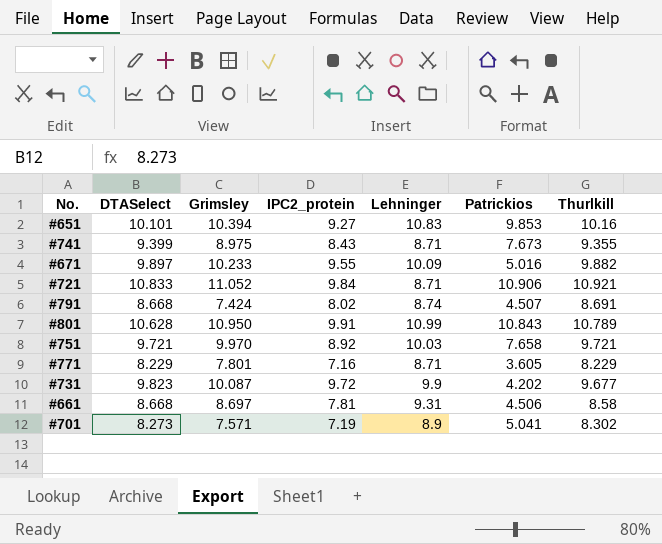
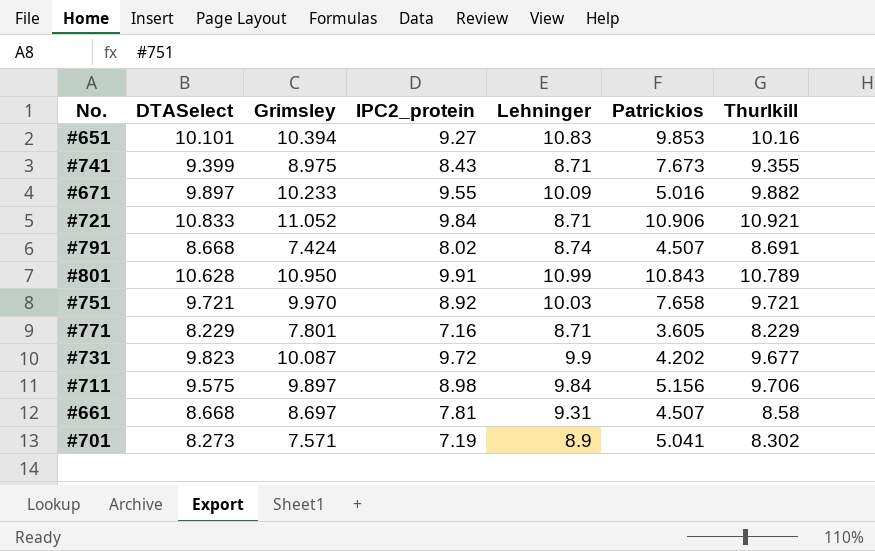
row #711: none -> 9.575 | 9.897 | 8.98 | 9.84 | 5.156 | 9.706
#661 | Patrickios: 4.506 -> 4.507

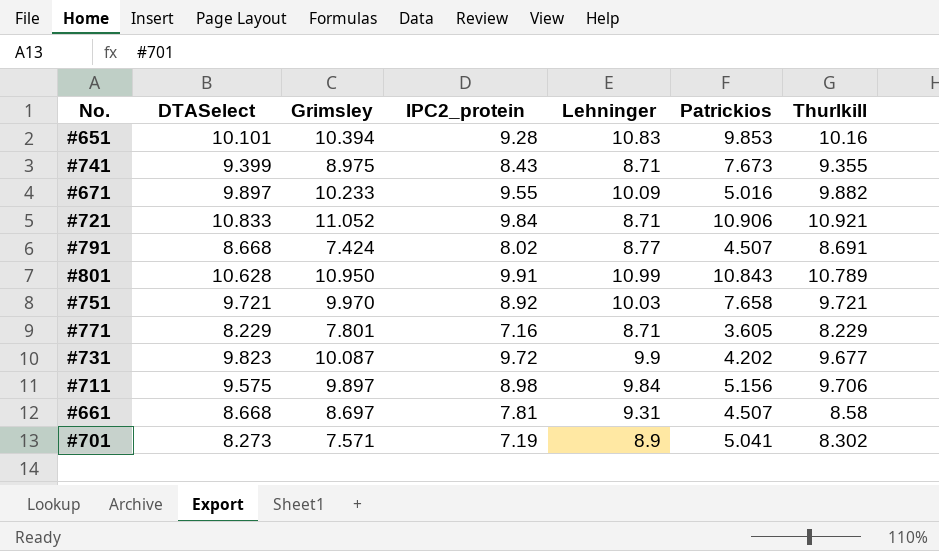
#651 | IPC2_protein: 9.27 -> 9.28
#791 | Lehninger: 8.74 -> 8.77

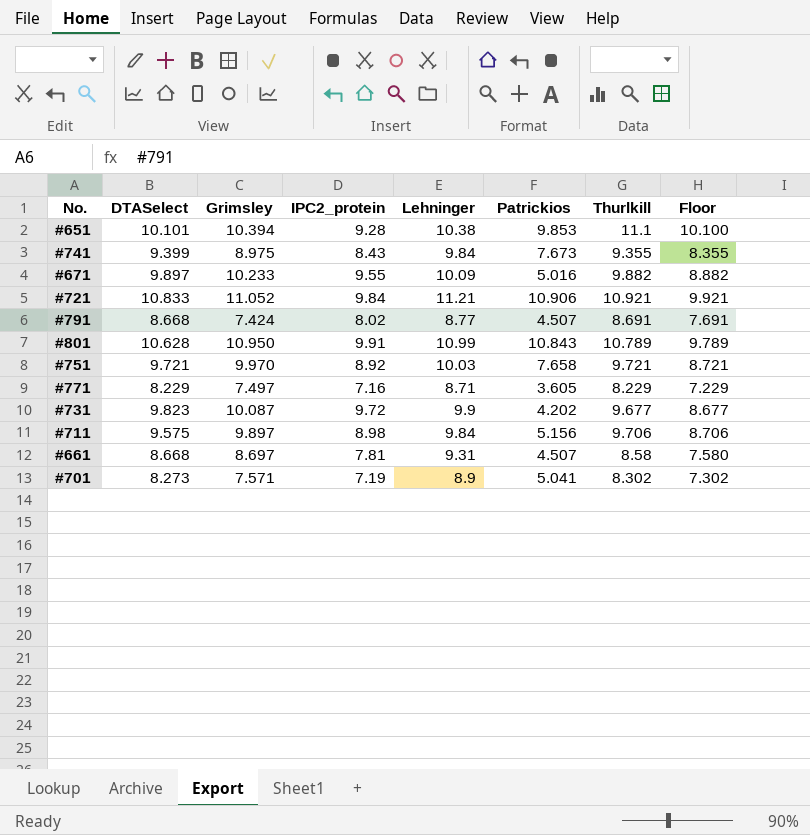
column Floor | formula: none -> [Thurlkill] - 1
#651 | Lehninger: 10.83 -> 10.38
#651 | Thurlkill: 10.16 -> 11.1
#741 | Lehninger: 8.71 -> 9.84
#721 | Lehninger: 8.71 -> 11.21
#771 | Grimsley: 7.801 -> 7.497

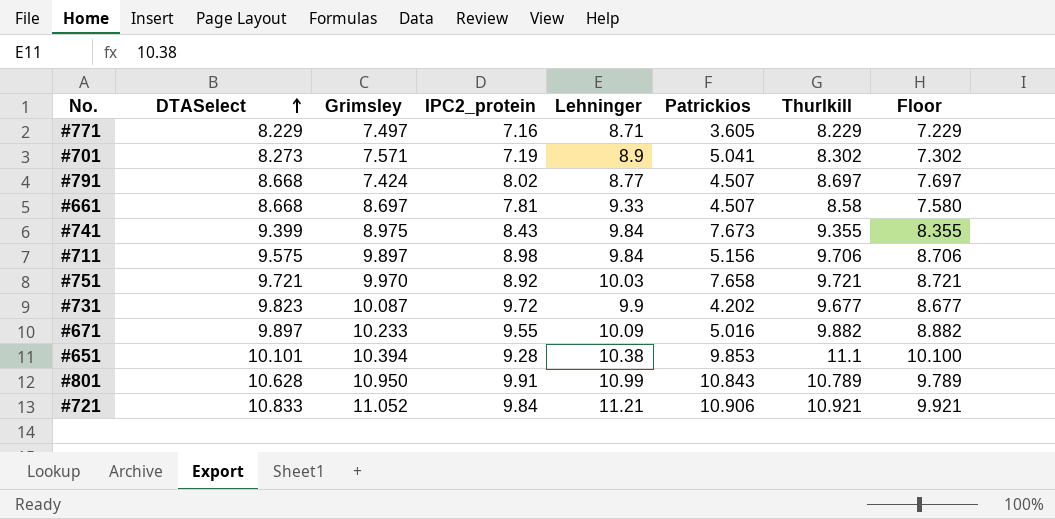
row order: none -> DTASelect ascending
#791 | Thurlkill: 8.691 -> 8.697
#791 | Floor: 7.691 -> 7.697
#661 | Lehninger: 9.31 -> 9.33

